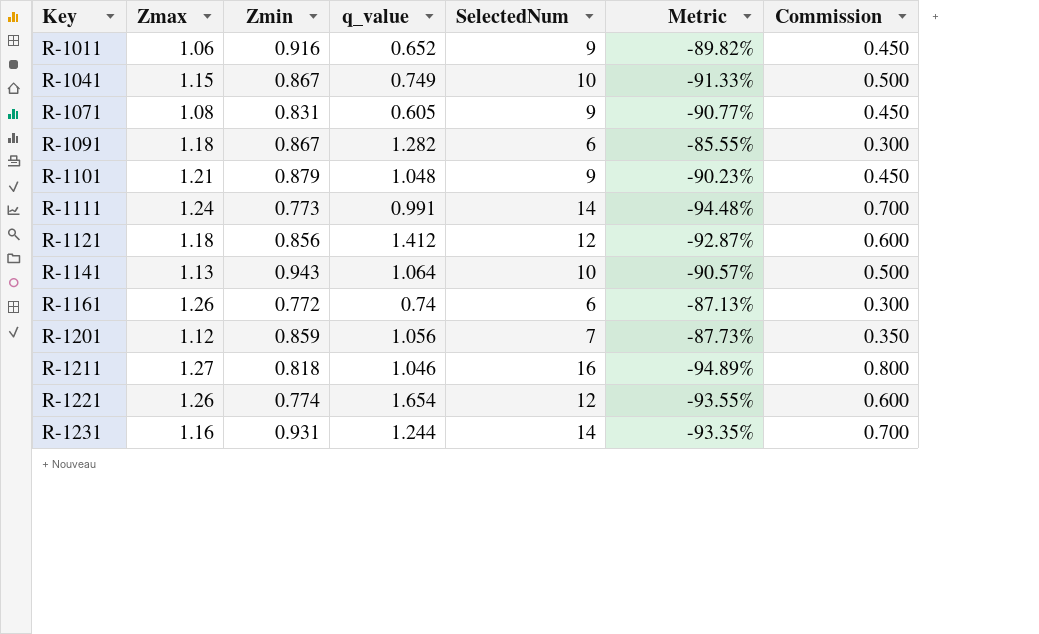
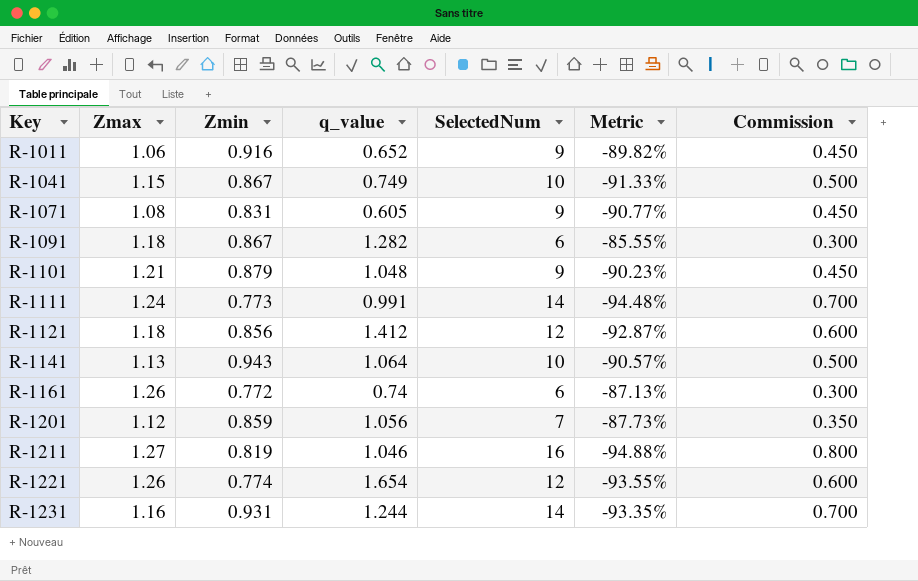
R-1211 | Zmin: 0.818 -> 0.819
R-1211 | Metric: -94.89% -> -94.88%

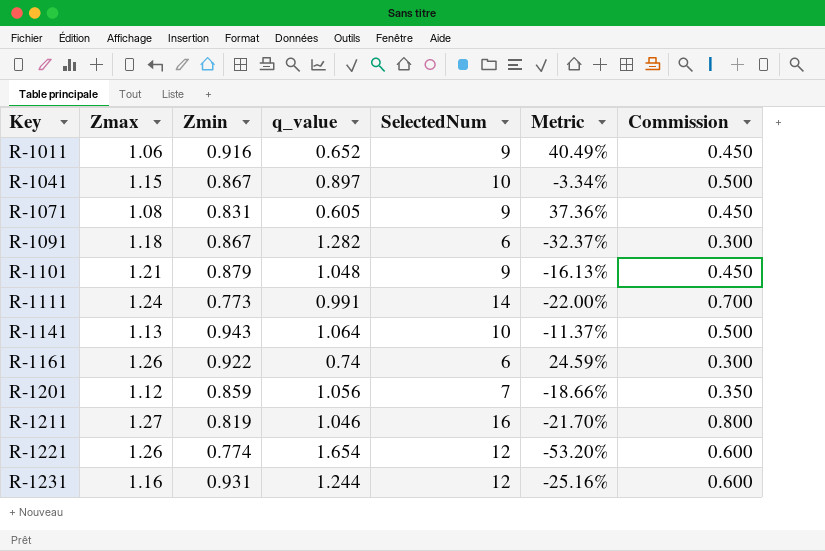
column Metric | formula: ([Zmin] - [SelectedNum]) / [SelectedNum] -> ([Zmin] - [q_value]) / [q_value]
row R-1121: 1.18 | 0.856 | 1.412 | 12 | -92.87% | 0.600 -> none
R-1041 | q_value: 0.749 -> 0.897
R-1161 | Zmin: 0.772 -> 0.922
R-1231 | SelectedNum: 14 -> 12
R-1231 | Commission: 0.700 -> 0.600

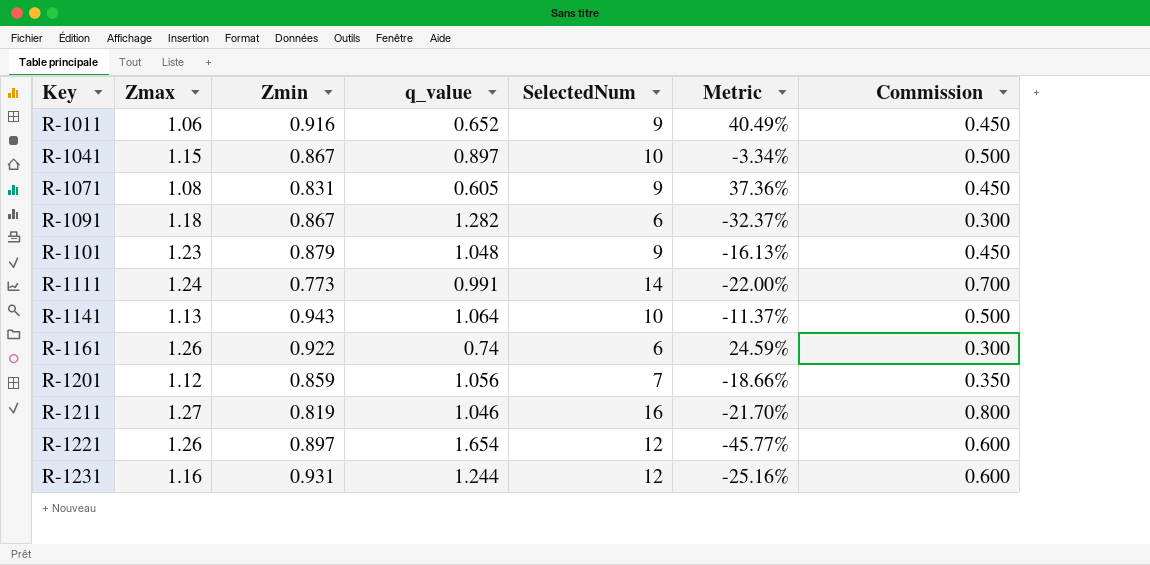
R-1101 | Zmax: 1.21 -> 1.23
R-1221 | Zmin: 0.774 -> 0.897
R-1221 | Metric: -53.20% -> -45.77%

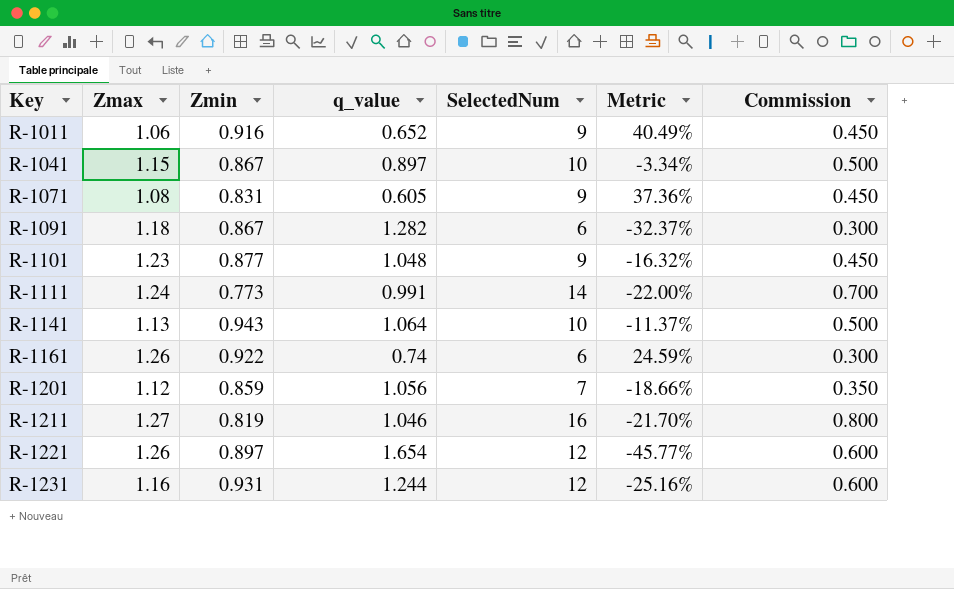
R-1101 | Zmin: 0.879 -> 0.877
R-1101 | Metric: -16.13% -> -16.32%

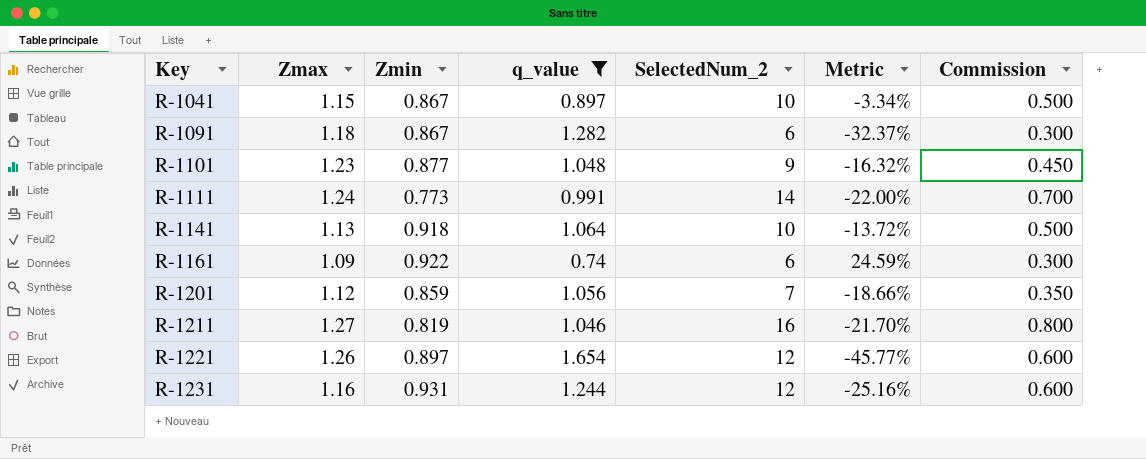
filter: none -> q_value >= 0.74
column name: SelectedNum -> SelectedNum_2
R-1141 | Zmin: 0.943 -> 0.918
R-1141 | Metric: -11.37% -> -13.72%
R-1161 | Zmax: 1.26 -> 1.09

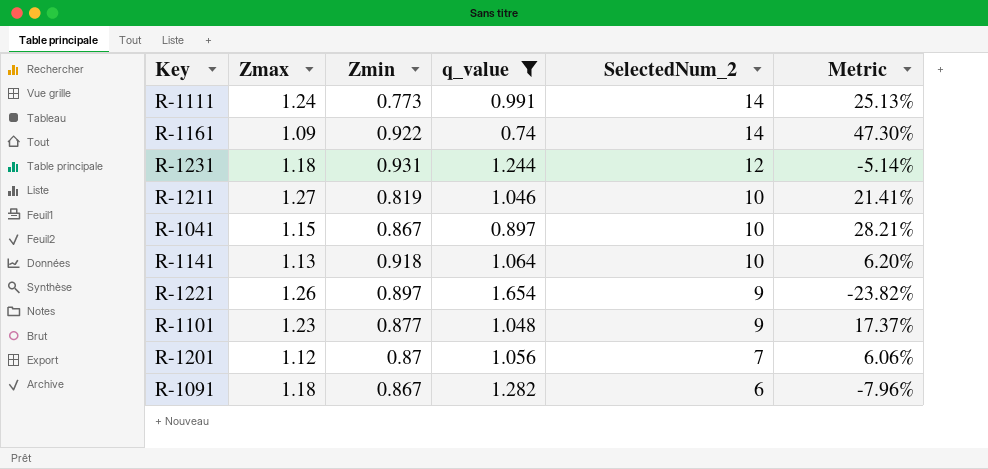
row order: Key ascending -> SelectedNum_2 descending
column Commission | formula: [SelectedNum_2] * 0.05 -> none
column Metric | formula: ([Zmin] - [q_value]) / [q_value] -> ([Zmax] - [q_value]) / [q_value]
R-1161 | SelectedNum_2: 6 -> 14
R-1231 | Zmax: 1.16 -> 1.18
R-1211 | SelectedNum_2: 16 -> 10
R-1221 | SelectedNum_2: 12 -> 9
R-1201 | Zmin: 0.859 -> 0.87

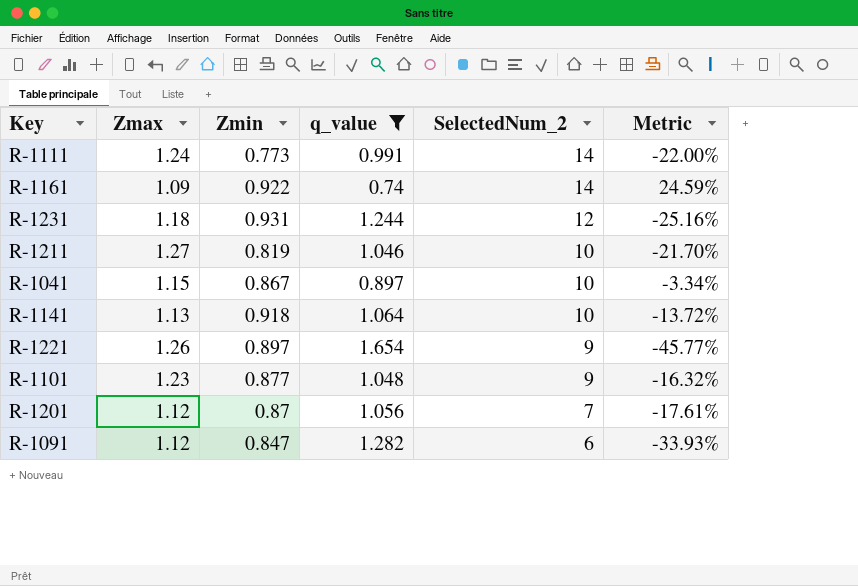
column Metric | formula: ([Zmax] - [q_value]) / [q_value] -> ([Zmin] - [q_value]) / [q_value]
R-1091 | Zmax: 1.18 -> 1.12
R-1091 | Zmin: 0.867 -> 0.847

